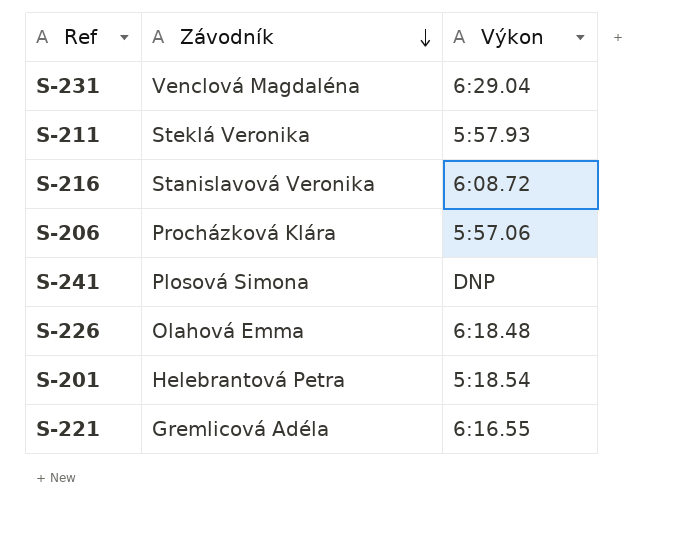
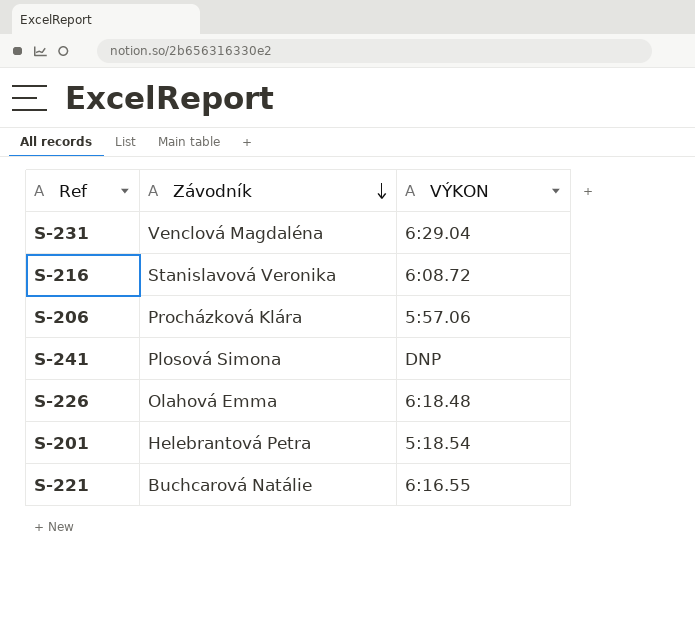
column name: Výkon -> VÝKON
row S-211: Steklá Veronika | 5:57.93 -> none
S-221 | Závodník: Gremlicová Adéla -> Buchcarová Natálie

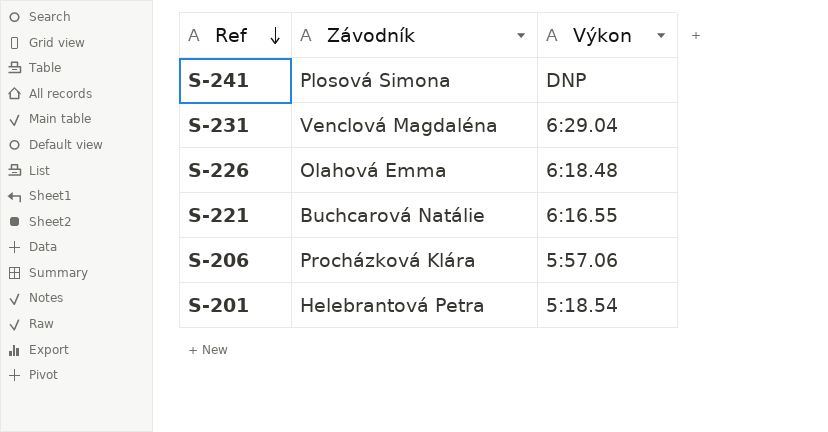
row order: Závodník descending -> Ref descending
column name: VÝKON -> Výkon
row S-216: Stanislavová Veronika | 6:08.72 -> none

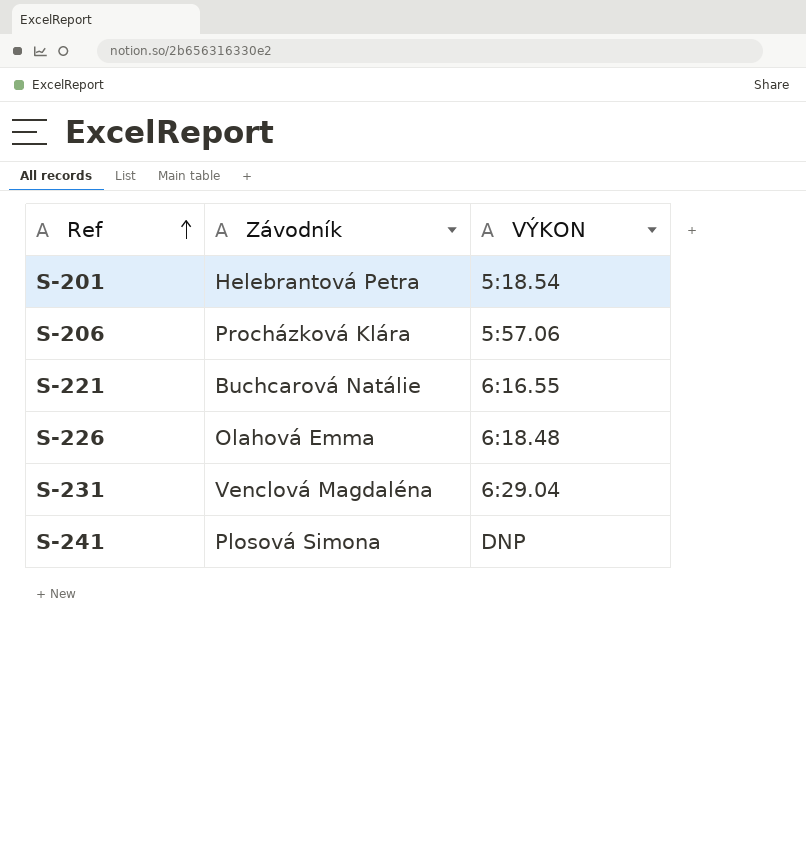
row order: Ref descending -> Ref ascending
column name: Výkon -> VÝKON

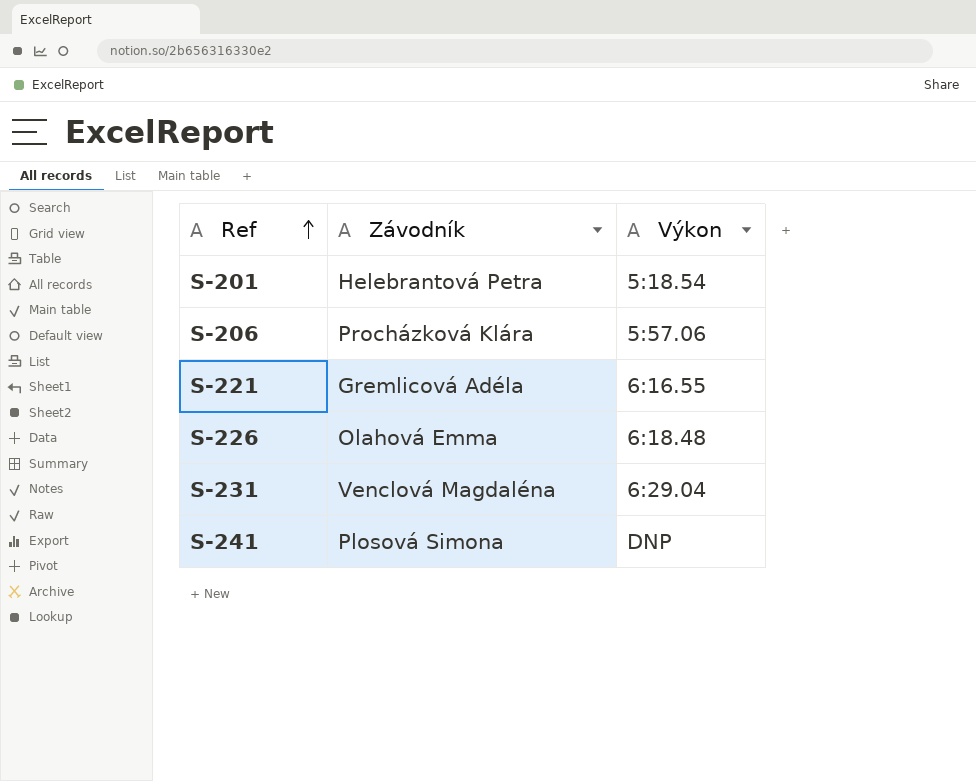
column name: VÝKON -> Výkon
S-221 | Závodník: Buchcarová Natálie -> Gremlicová Adéla

